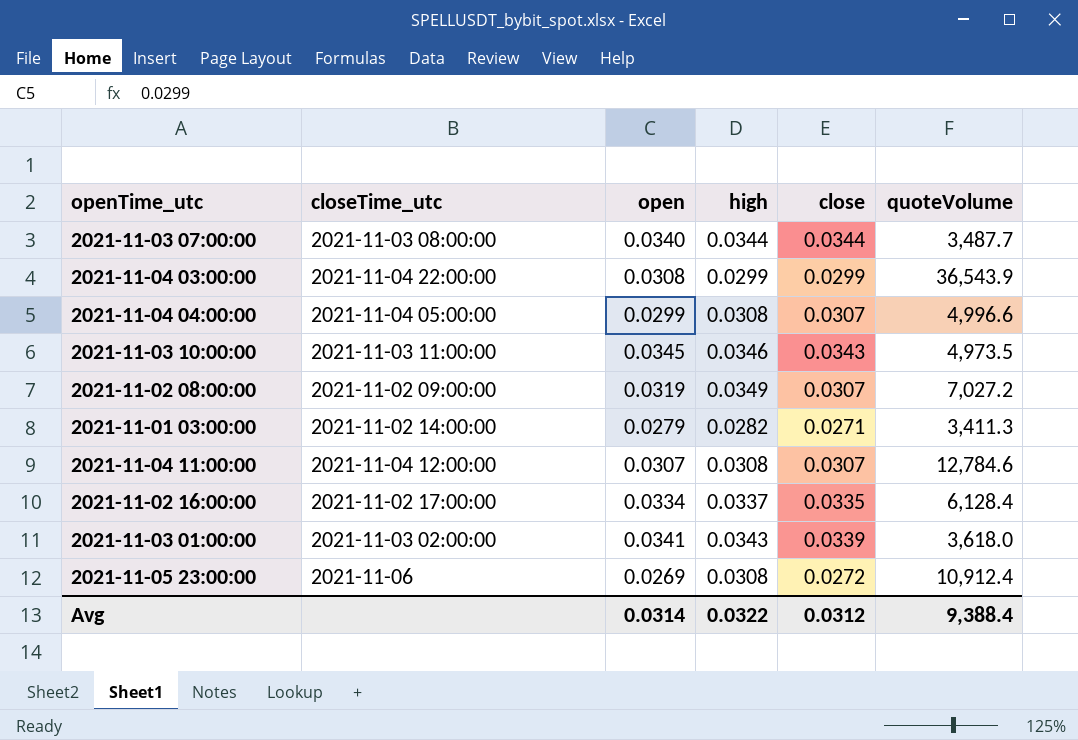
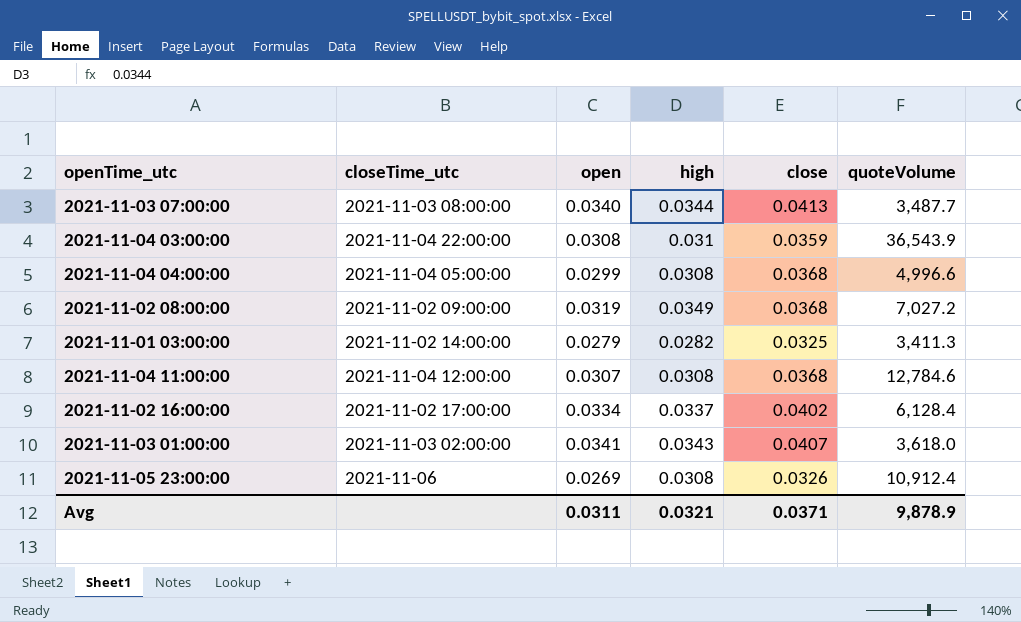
row 2021-11-03 10:00:00: 2021-11-03 11:00:00 | 0.0345 | 0.0346 | 0.0343 | 4,973.5 -> none
2021-11-03 07:00:00 | close: 0.0344 -> 0.0413
2021-11-04 03:00:00 | high: 0.0299 -> 0.031
2021-11-04 03:00:00 | close: 0.0299 -> 0.0359
2021-11-04 04:00:00 | close: 0.0307 -> 0.0368
2021-11-02 08:00:00 | close: 0.0307 -> 0.0368
2021-11-01 03:00:00 | close: 0.0271 -> 0.0325
2021-11-04 11:00:00 | close: 0.0307 -> 0.0368
2021-11-02 16:00:00 | close: 0.0335 -> 0.0402
2021-11-03 01:00:00 | close: 0.0339 -> 0.0407
2021-11-05 23:00:00 | close: 0.0272 -> 0.0326
Avg | open: 0.0314 -> 0.0311
Avg | high: 0.0322 -> 0.0321
Avg | close: 0.0312 -> 0.0371
Avg | quoteVolume: 9,388.4 -> 9,878.9

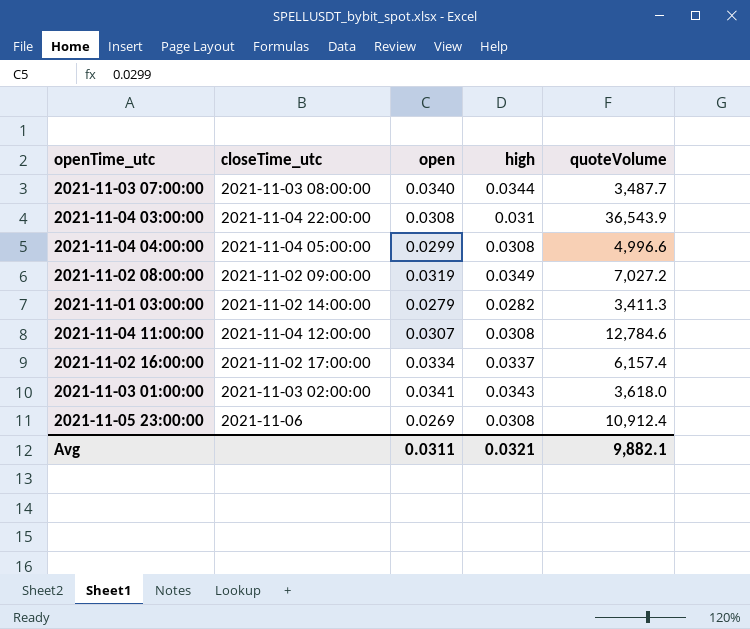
column close | position: 5 -> none
2021-11-02 16:00:00 | quoteVolume: 6,128.4 -> 6,157.4
Avg | quoteVolume: 9,878.9 -> 9,882.1

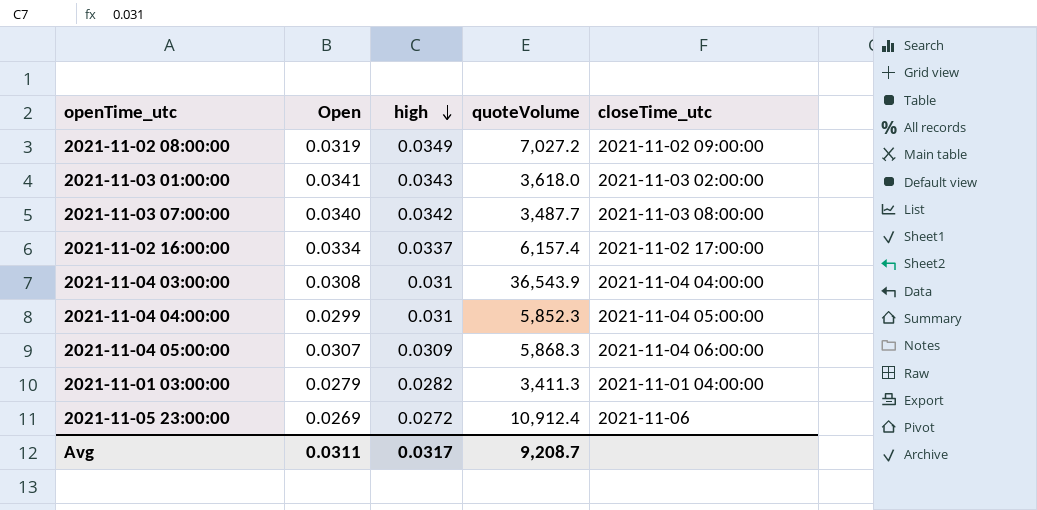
row order: none -> high descending
column name: open -> Open
column closeTime_utc | position: 2 -> 5
row 2021-11-04 11:00:00: 2021-11-04 12:00:00 | 0.0307 | 0.0308 | 12,784.6 -> none
2021-11-03 07:00:00 | high: 0.0344 -> 0.0342
2021-11-04 03:00:00 | closeTime_utc: 2021-11-04 22:00:00 -> 2021-11-04 04:00:00
2021-11-04 04:00:00 | high: 0.0308 -> 0.031
2021-11-04 04:00:00 | quoteVolume: 4,996.6 -> 5,852.3
row 2021-11-04 05:00:00: none -> 0.0307 | 0.0309 | 5,868.3 | 2021-11-04 06:00:00
2021-11-01 03:00:00 | closeTime_utc: 2021-11-02 14:00:00 -> 2021-11-01 04:00:00
2021-11-05 23:00:00 | high: 0.0308 -> 0.0272
Avg | high: 0.0321 -> 0.0317
Avg | quoteVolume: 9,882.1 -> 9,208.7

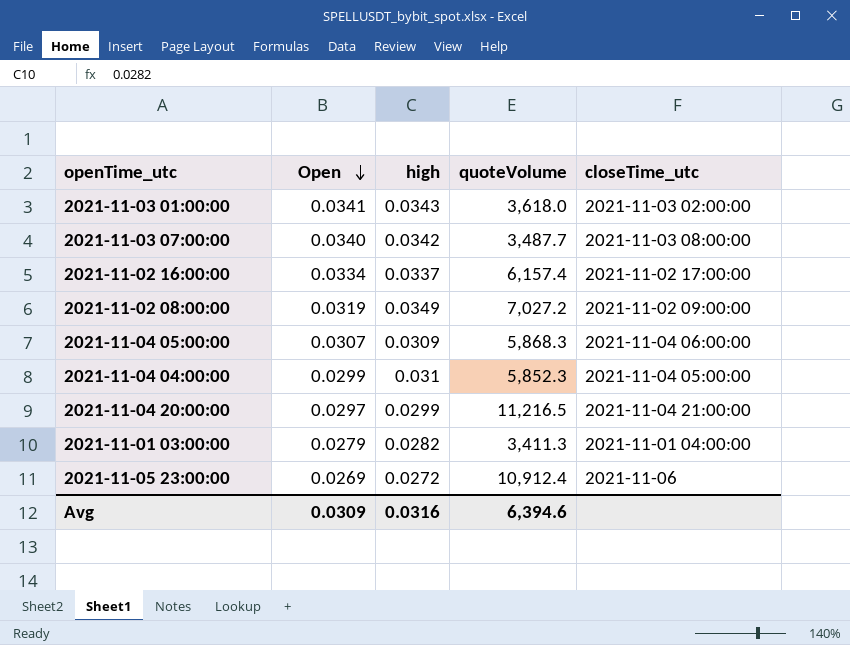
row order: high descending -> Open descending
row 2021-11-04 03:00:00: 0.0308 | 0.031 | 36,543.9 | 2021-11-04 04:00:00 -> none
row 2021-11-04 20:00:00: none -> 0.0297 | 0.0299 | 11,216.5 | 2021-11-04 21:00:00
Avg | Open: 0.0311 -> 0.0309
Avg | high: 0.0317 -> 0.0316
Avg | quoteVolume: 9,208.7 -> 6,394.6

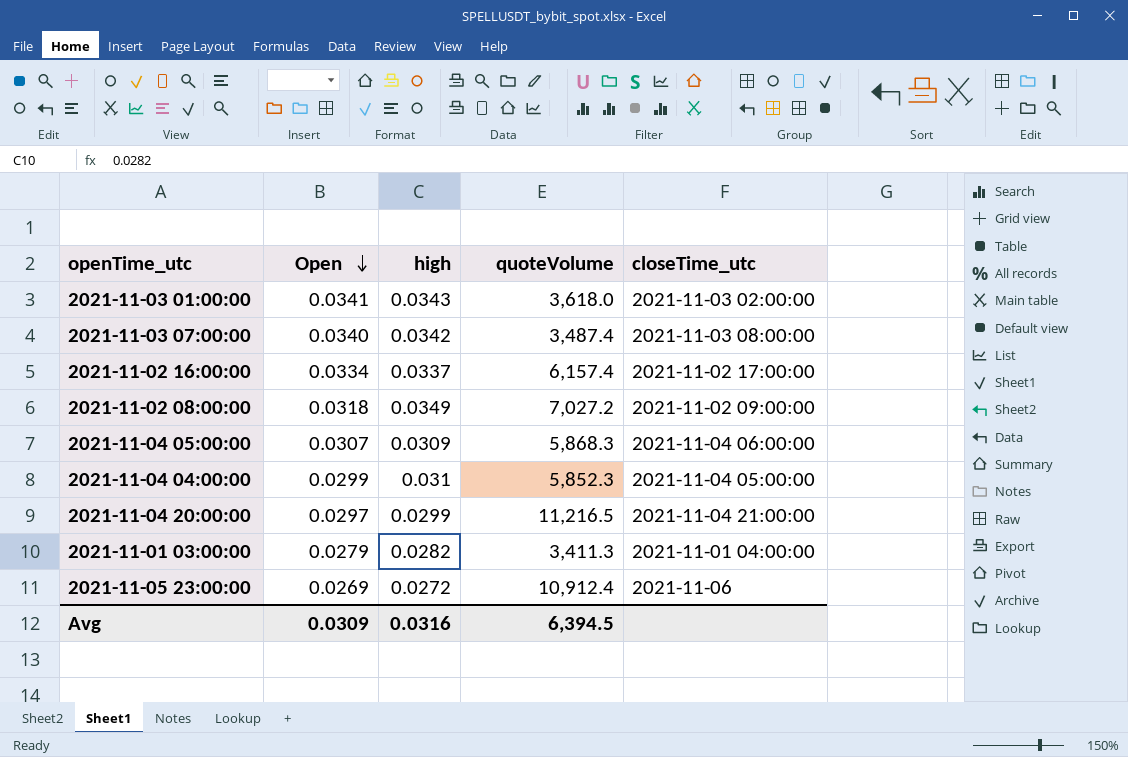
2021-11-03 07:00:00 | quoteVolume: 3,487.7 -> 3,487.4
2021-11-02 08:00:00 | Open: 0.0319 -> 0.0318
Avg | quoteVolume: 6,394.6 -> 6,394.5

